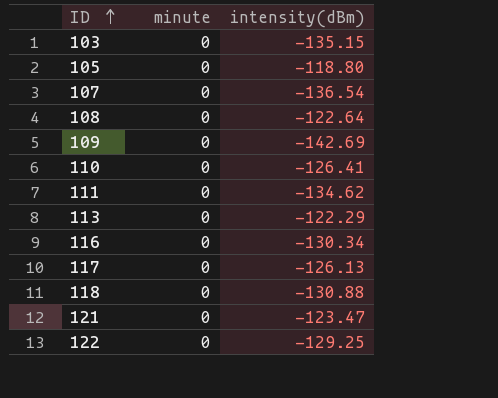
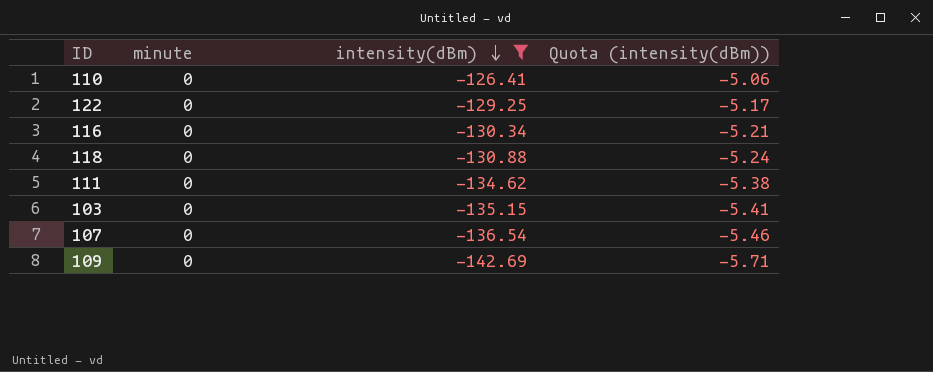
filter: none -> intensity(dBm) <= -126.41
row order: ID ascending -> intensity(dBm) descending
column Quota (intensity(dBm)) | formula: none -> [intensity(dBm)] * 0.04

